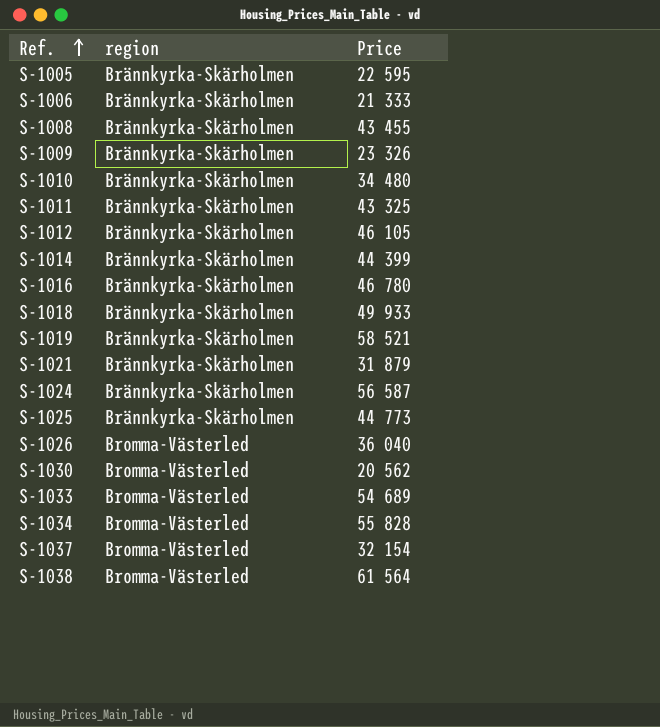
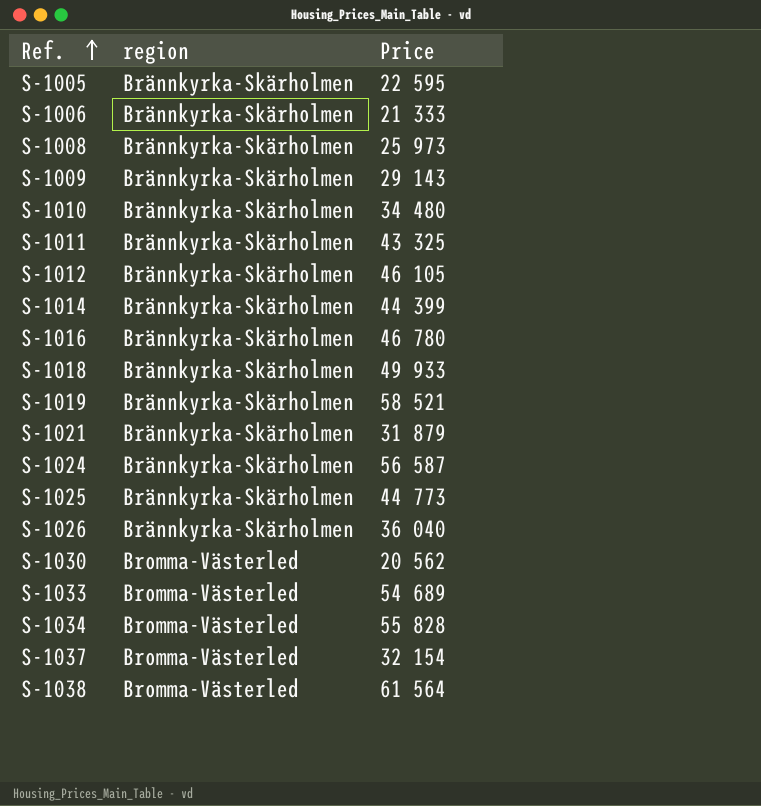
S-1008 | Price: 43 455 -> 25 973
S-1009 | Price: 23 326 -> 29 143
S-1026 | region: Bromma-Västerled -> Brännkyrka-Skärholmen

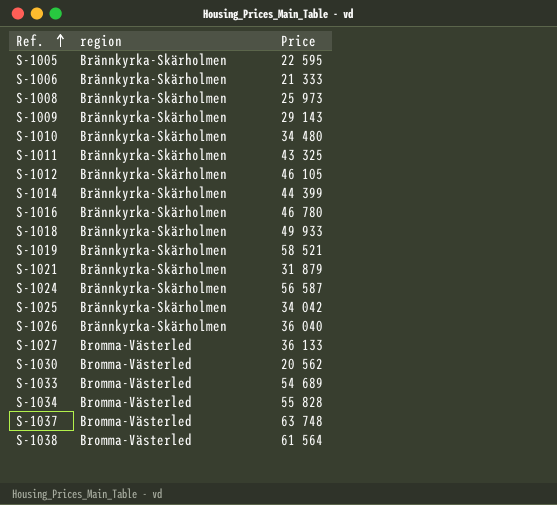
S-1025 | Price: 44 773 -> 34 042
row S-1027: none -> Bromma-Västerled | 36 133
S-1037 | Price: 32 154 -> 63 748

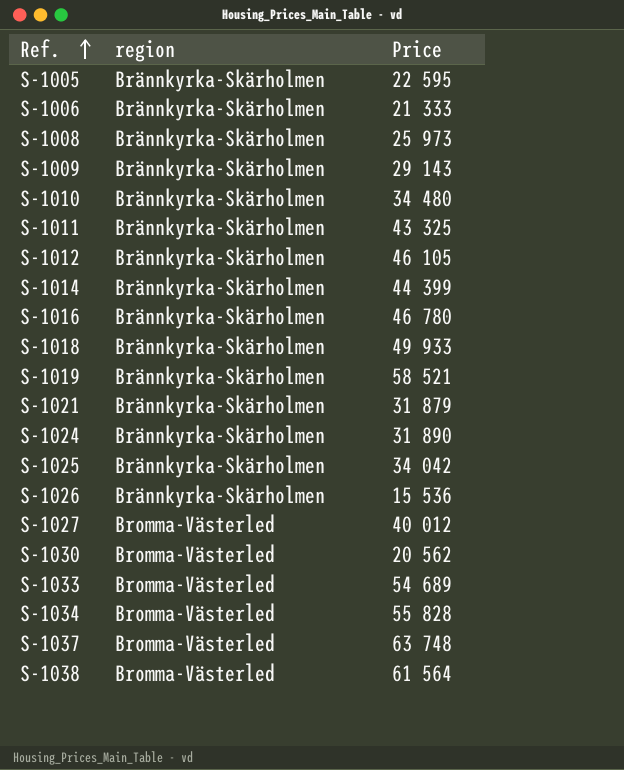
S-1024 | Price: 56 587 -> 31 890
S-1026 | Price: 36 040 -> 15 536
S-1027 | Price: 36 133 -> 40 012

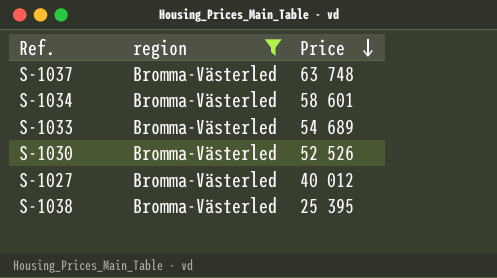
filter: none -> region = Bromma-Västerled
row order: Ref. ascending -> Price descending
S-1034 | Price: 55 828 -> 58 601
S-1030 | Price: 20 562 -> 52 526
S-1038 | Price: 61 564 -> 25 395

